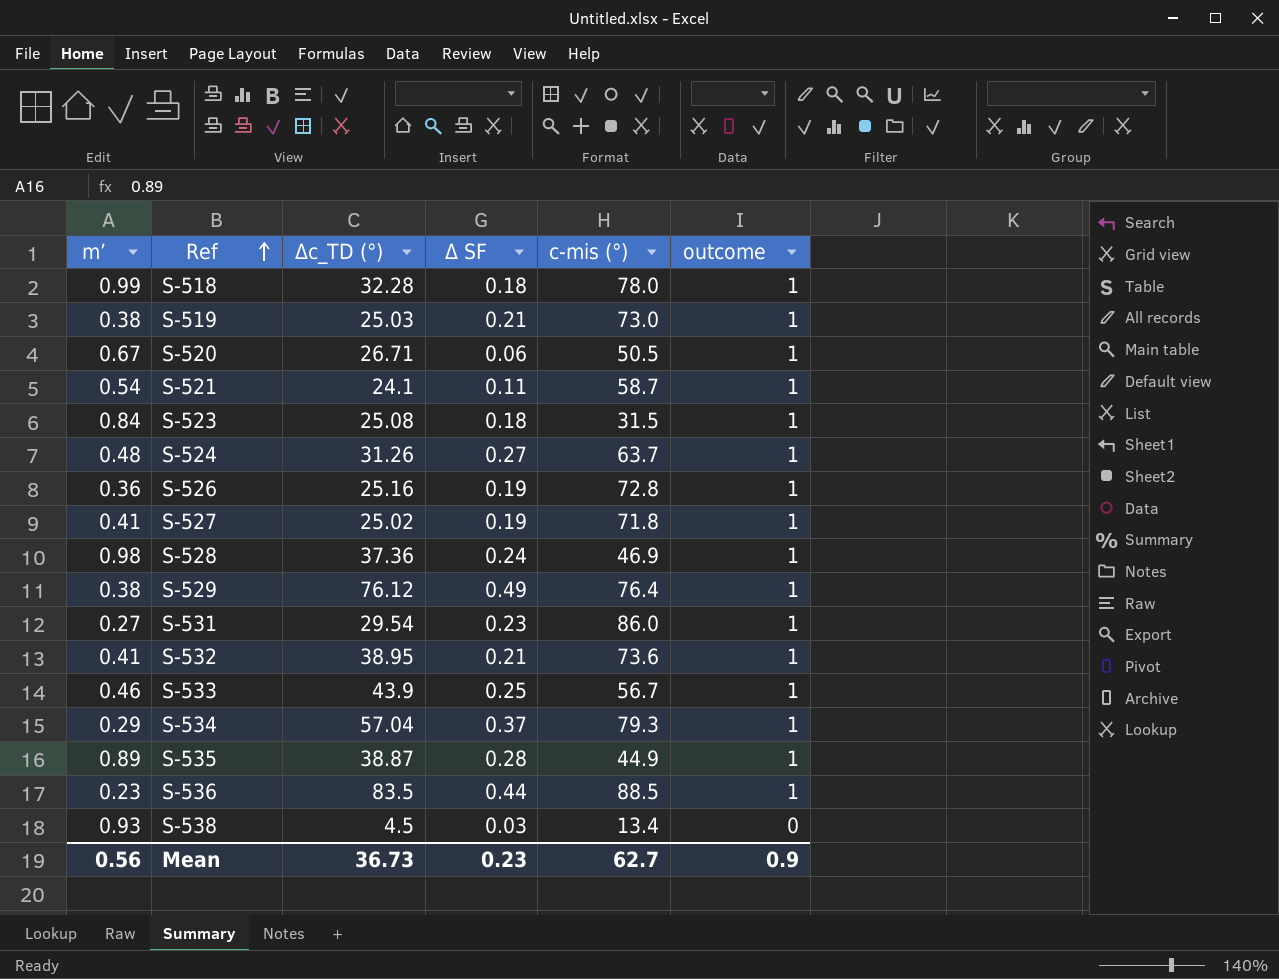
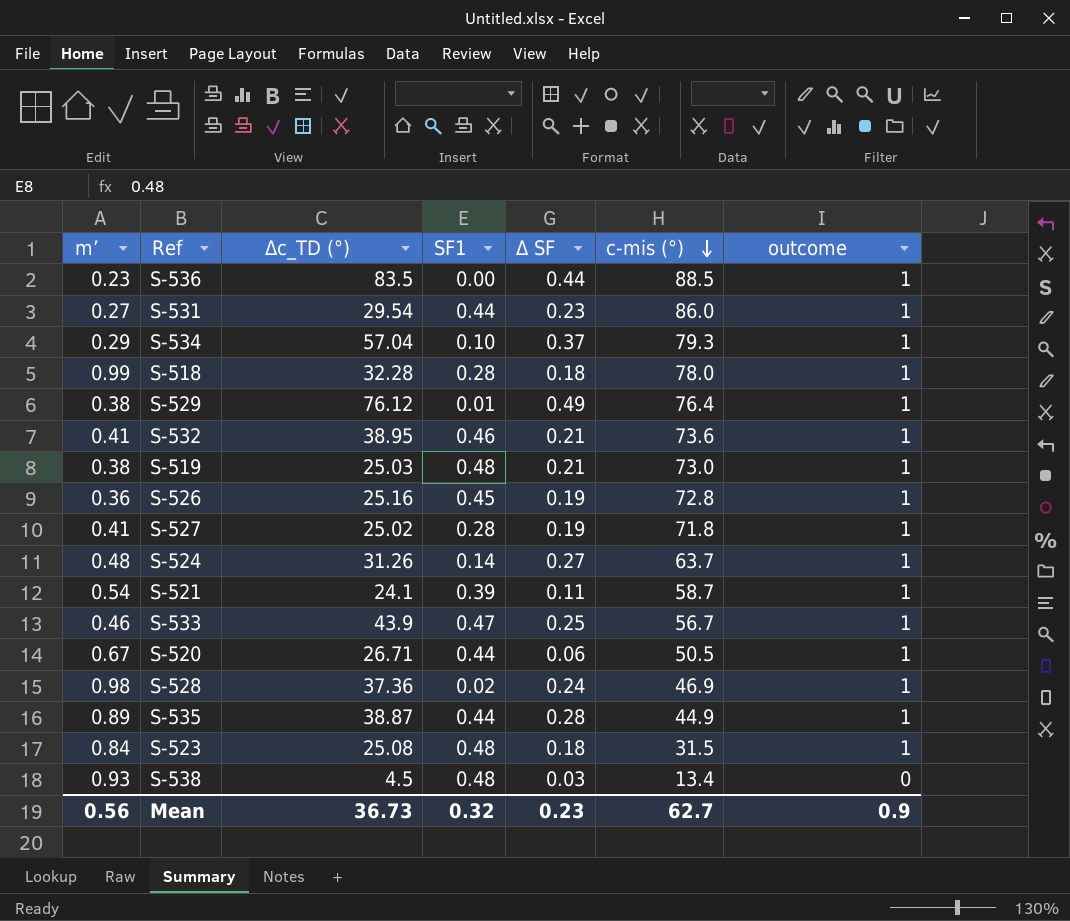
row order: Ref ascending -> c-mis (°) descending
column SF1 | position: none -> 4

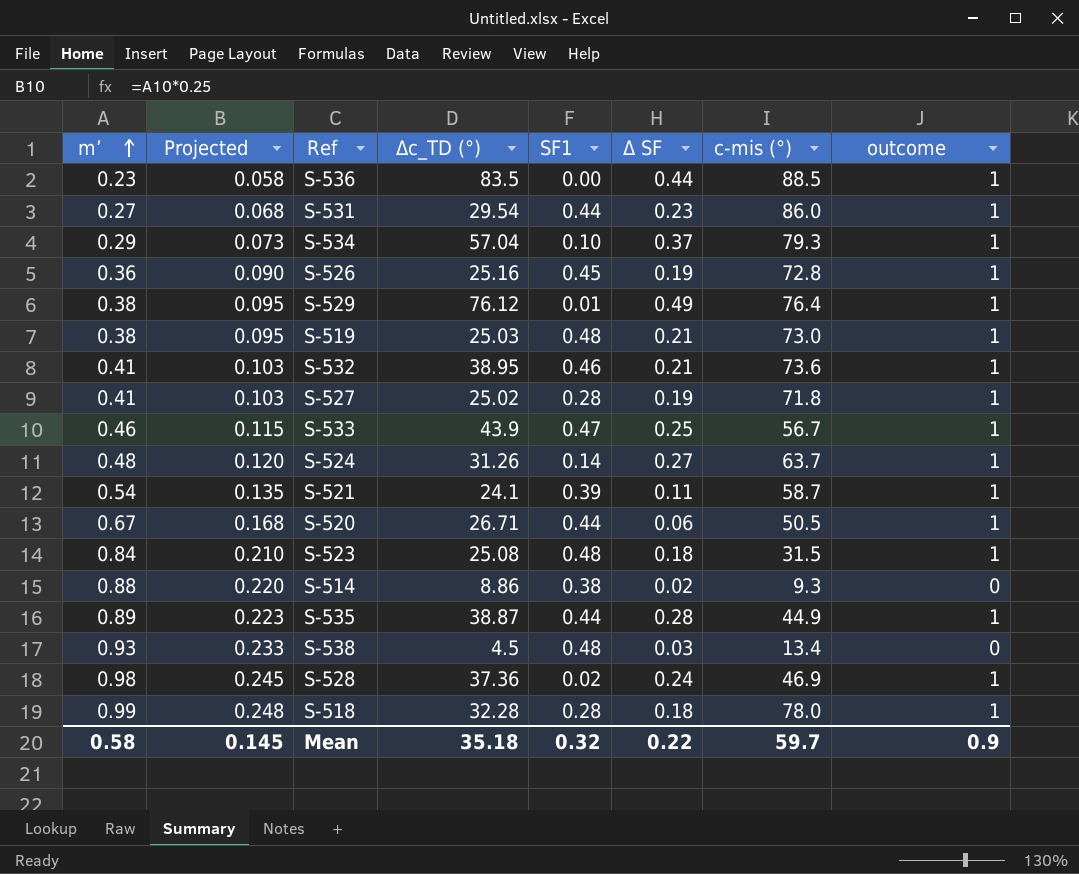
row order: c-mis (°) descending -> m’ ascending
column Projected | formula: none -> [m’] * 0.25
row S-514: none -> 0.88 | 0.220 | 8.86 | 0.38 | 0.02 | 9.3 | 0
Mean | m’: 0.56 -> 0.58
Mean | Δc_TD (°): 36.73 -> 35.18
Mean | Δ SF: 0.23 -> 0.22
Mean | c-mis (°): 62.7 -> 59.7

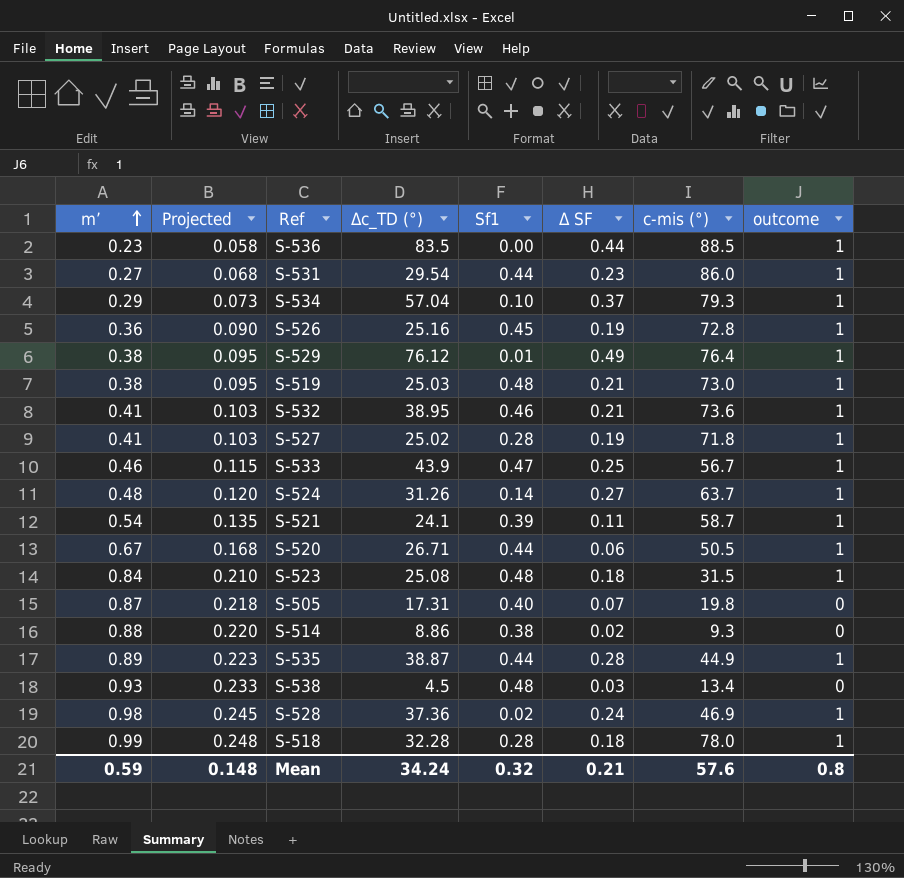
column name: SF1 -> Sf1
row S-505: none -> 0.87 | 0.218 | 17.31 | 0.40 | 0.07 | 19.8 | 0
Mean | m’: 0.58 -> 0.59
Mean | Projected: 0.145 -> 0.148
Mean | Δc_TD (°): 35.18 -> 34.24
Mean | Δ SF: 0.22 -> 0.21
Mean | c-mis (°): 59.7 -> 57.6
Mean | outcome: 0.9 -> 0.8

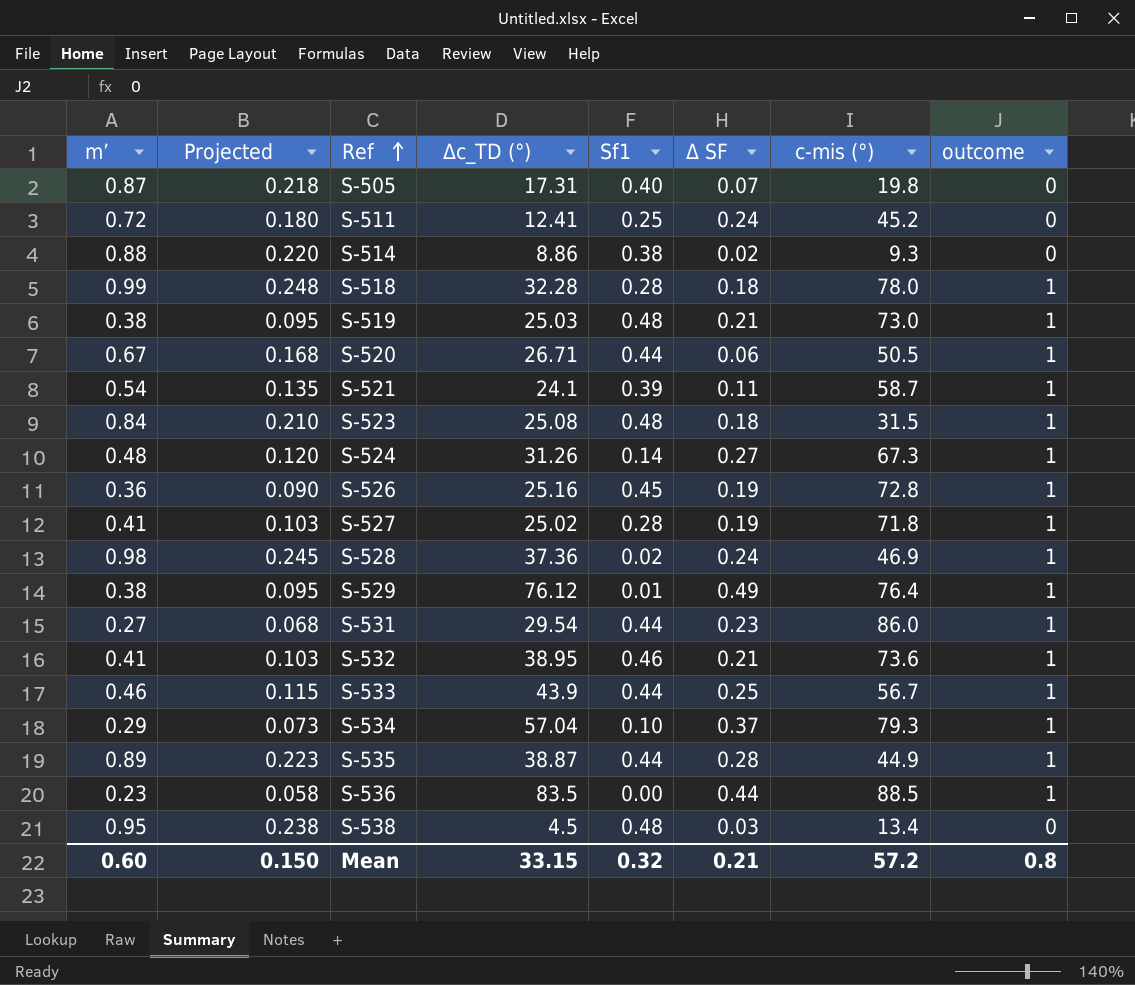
row order: m’ ascending -> Ref ascending
row S-511: none -> 0.72 | 0.180 | 12.41 | 0.25 | 0.24 | 45.2 | 0
S-524 | c-mis (°): 63.7 -> 67.3
S-533 | Sf1: 0.47 -> 0.44
S-538 | m’: 0.93 -> 0.95
S-538 | Projected: 0.233 -> 0.238
Mean | m’: 0.59 -> 0.60
Mean | Projected: 0.148 -> 0.150
Mean | Δc_TD (°): 34.24 -> 33.15
Mean | c-mis (°): 57.6 -> 57.2

